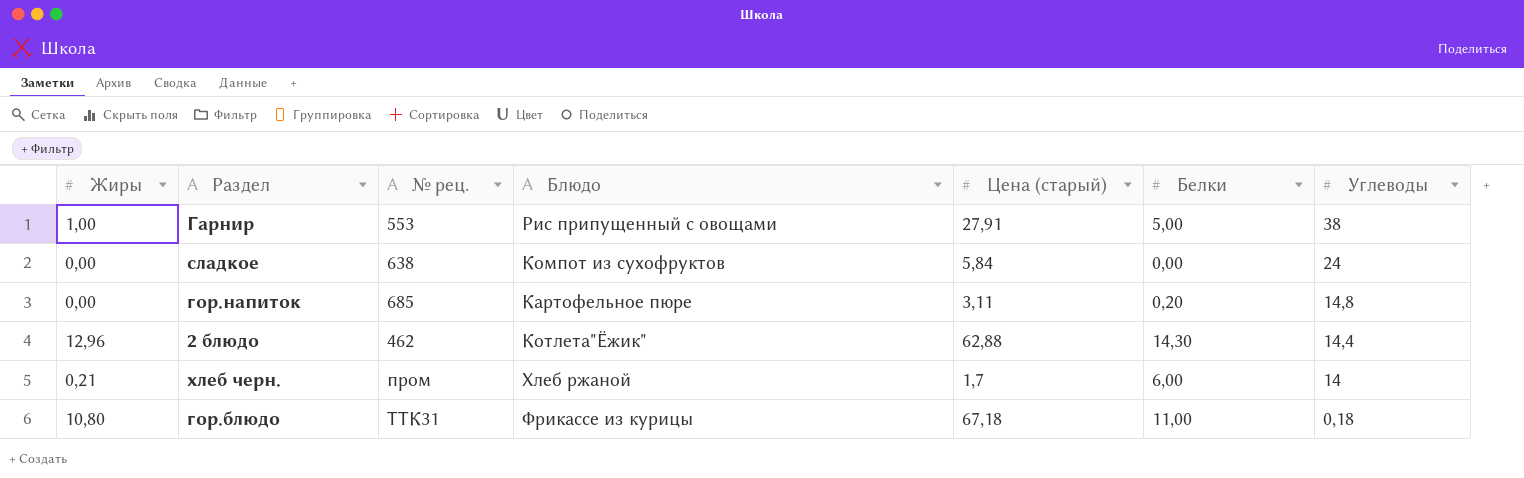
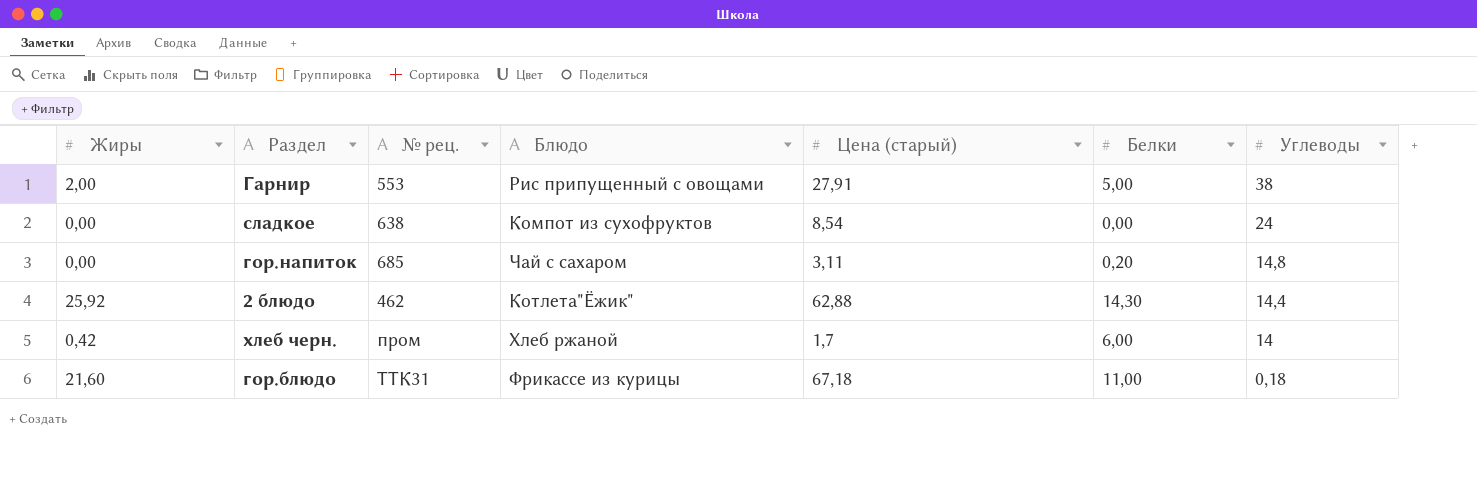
Гарнир | Жиры: 1,00 -> 2,00
сладкое | Цена (старый): 5,84 -> 8,54
гор.напиток | Блюдо: Картофельное пюре -> Чай с сахаром
2 блюдо | Жиры: 12,96 -> 25,92
хлеб черн. | Жиры: 0,21 -> 0,42
гор.блюдо | Жиры: 10,80 -> 21,60

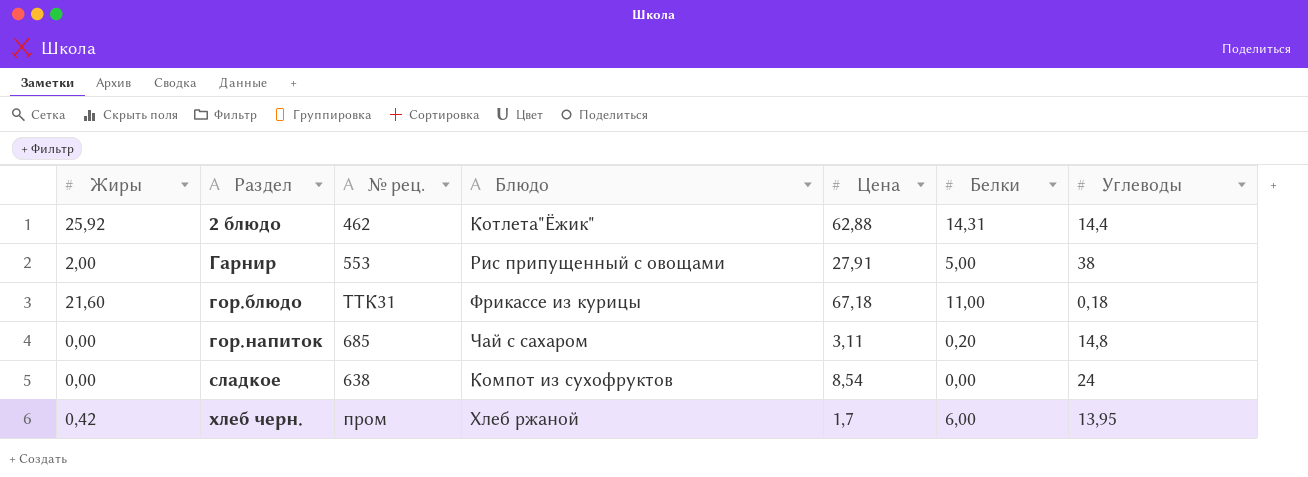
row order: Углеводы descending -> Раздел ascending
column name: Цена (старый) -> Цена
2 блюдо | Белки: 14,30 -> 14,31
хлеб черн. | Углеводы: 14 -> 13,95

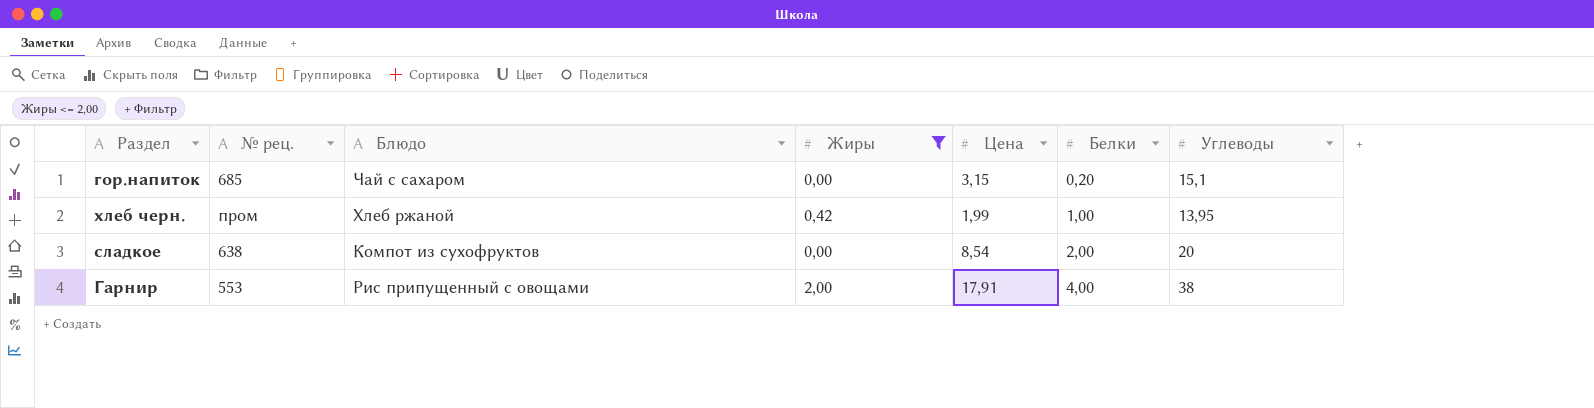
filter: none -> Жиры <= 2,00
row order: Раздел ascending -> Белки ascending
column Жиры | position: 1 -> 4
гор.напиток | Цена: 3,11 -> 3,15
гор.напиток | Углеводы: 14,8 -> 15,1
хлеб черн. | Цена: 1,7 -> 1,99
хлеб черн. | Белки: 6,00 -> 1,00
сладкое | Белки: 0,00 -> 2,00
сладкое | Углеводы: 24 -> 20
Гарнир | Цена: 27,91 -> 17,91
Гарнир | Белки: 5,00 -> 4,00

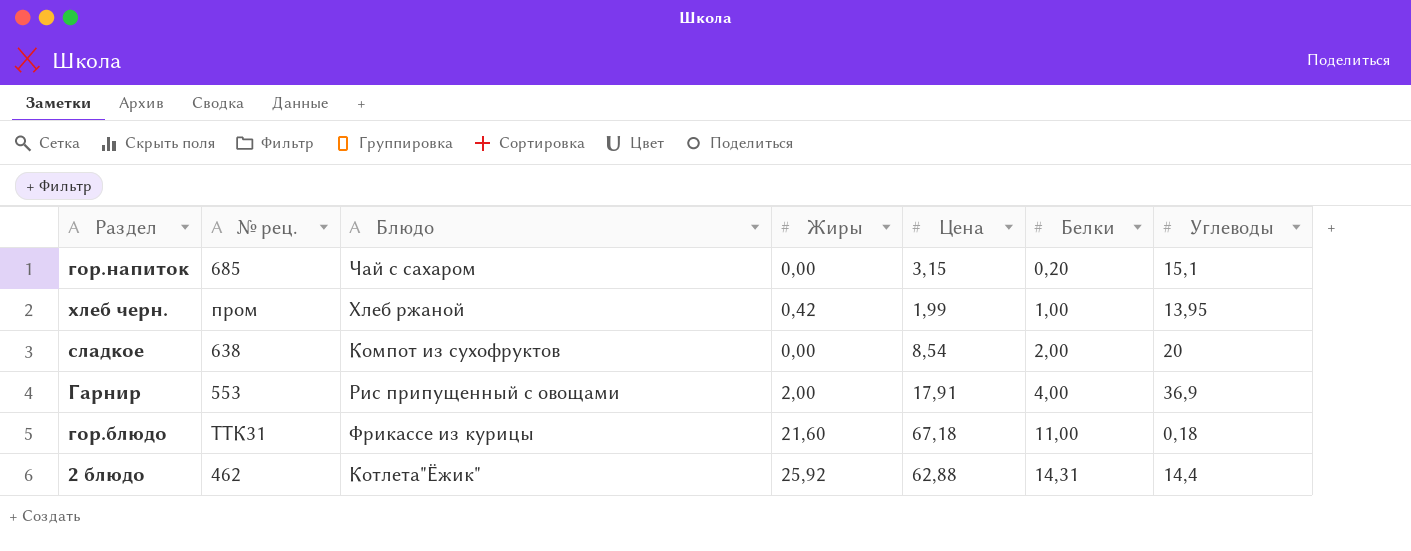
filter: Жиры <= 2,00 -> none
Гарнир | Углеводы: 38 -> 36,9

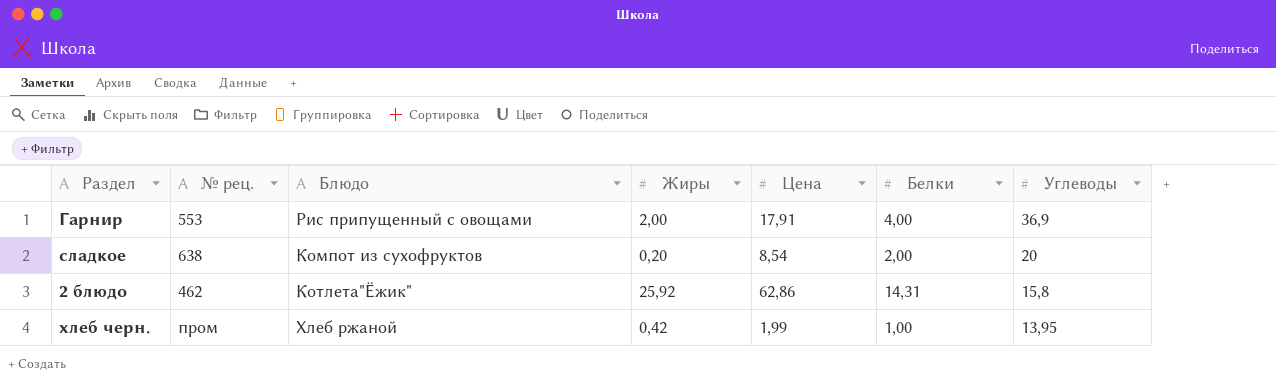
row order: Белки ascending -> Углеводы descending
row гор.напиток: 685 | Чай с сахаром | 0,00 | 3,15 | 0,20 | 15,1 -> none
row гор.блюдо: ТТК31 | Фрикассе из курицы | 21,60 | 67,18 | 11,00 | 0,18 -> none
сладкое | Жиры: 0,00 -> 0,20
2 блюдо | Цена: 62,88 -> 62,86
2 блюдо | Углеводы: 14,4 -> 15,8

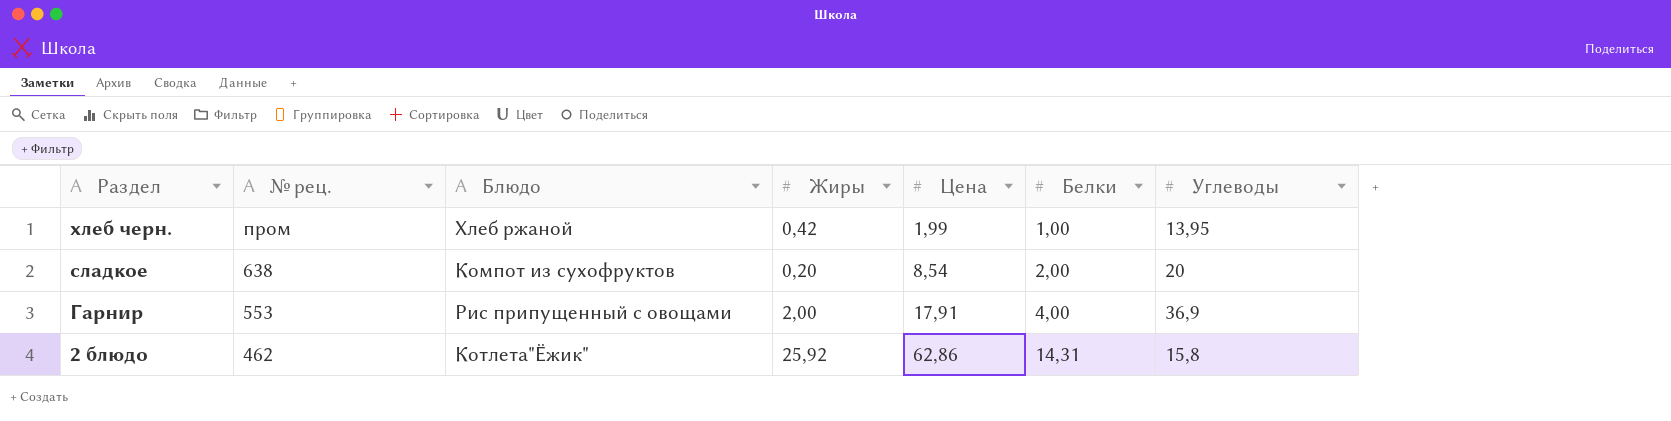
row order: Углеводы descending -> Раздел descending

